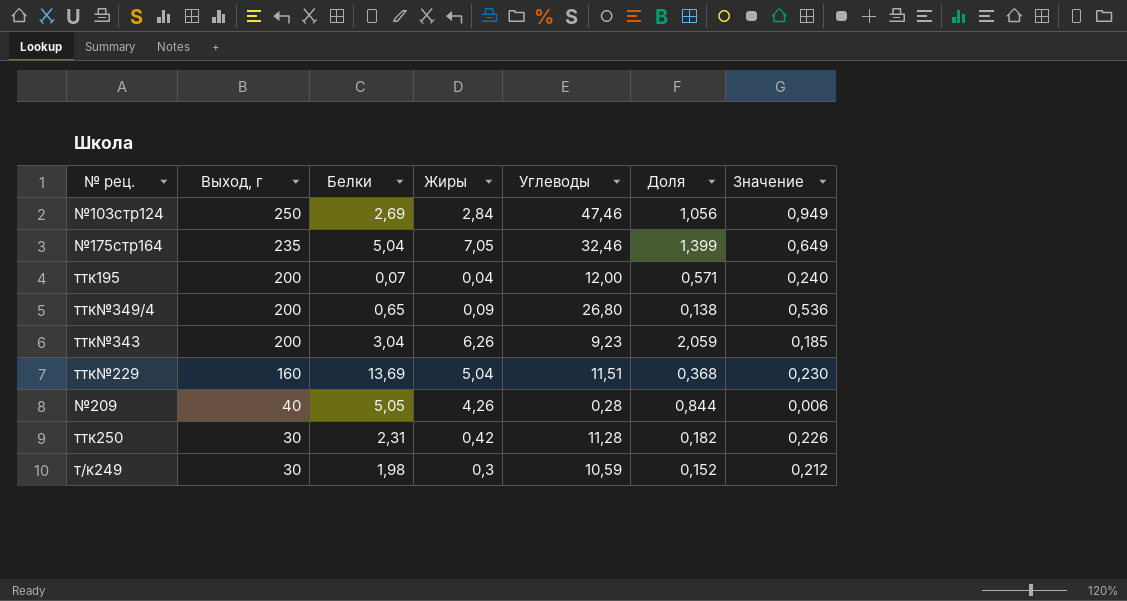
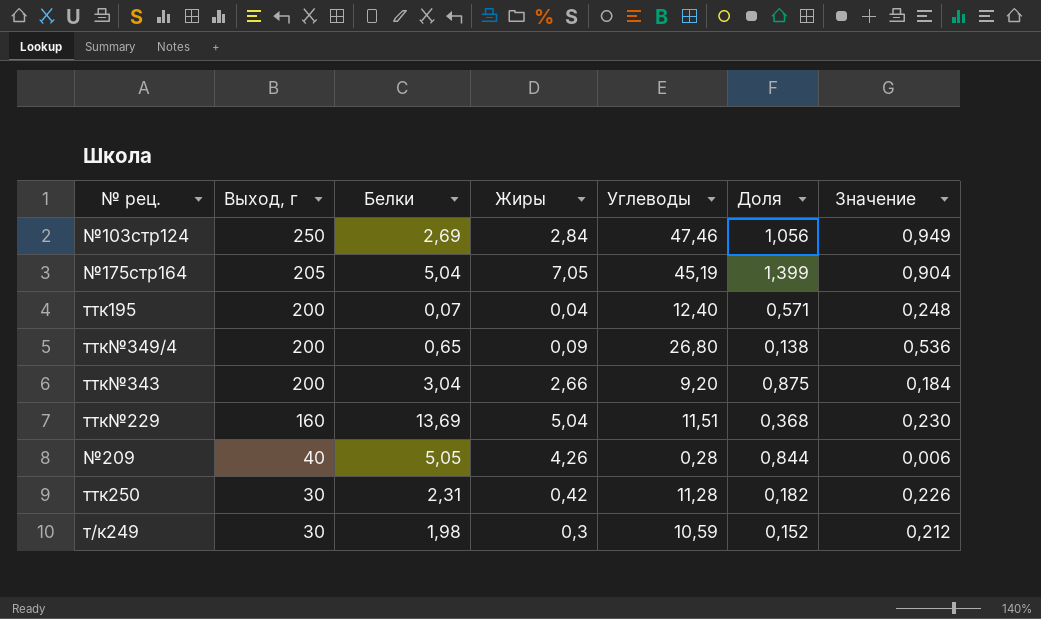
№175стр164 | Выход, г: 235 -> 205
№175стр164 | Углеводы: 32,46 -> 45,19
№175стр164 | Значение: 0,649 -> 0,904
ттк195 | Углеводы: 12,00 -> 12,40
ттк195 | Значение: 0,240 -> 0,248
ттк№343 | Жиры: 6,26 -> 2,66
ттк№343 | Углеводы: 9,23 -> 9,20
ттк№343 | Доля: 2,059 -> 0,875
ттк№343 | Значение: 0,185 -> 0,184

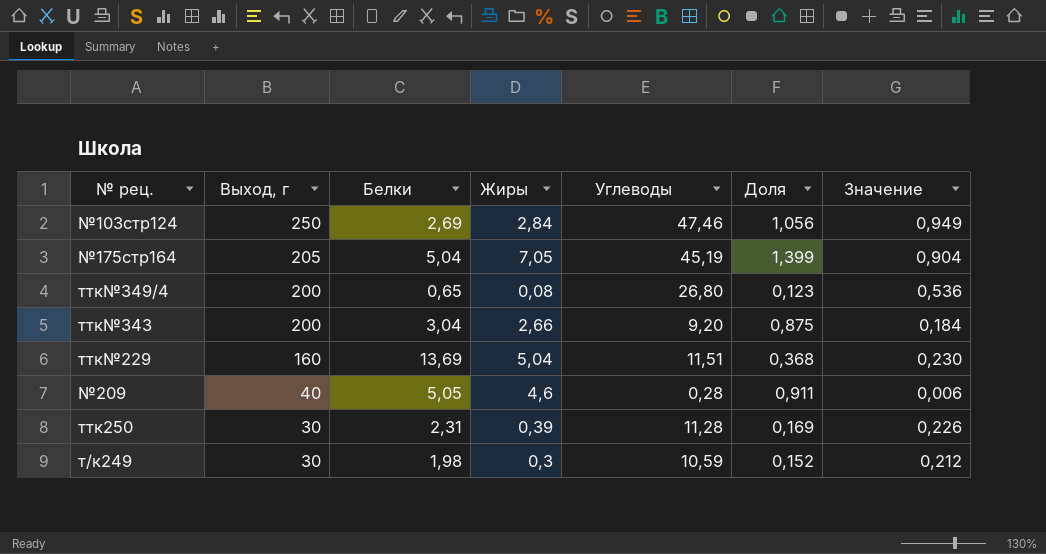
row ттк195: 200 | 0,07 | 0,04 | 12,40 | 0,571 | 0,248 -> none
ттк№349/4 | Жиры: 0,09 -> 0,08
ттк№349/4 | Доля: 0,138 -> 0,123
№209 | Жиры: 4,26 -> 4,6
№209 | Доля: 0,844 -> 0,911
ттк250 | Жиры: 0,42 -> 0,39
ттк250 | Доля: 0,182 -> 0,169

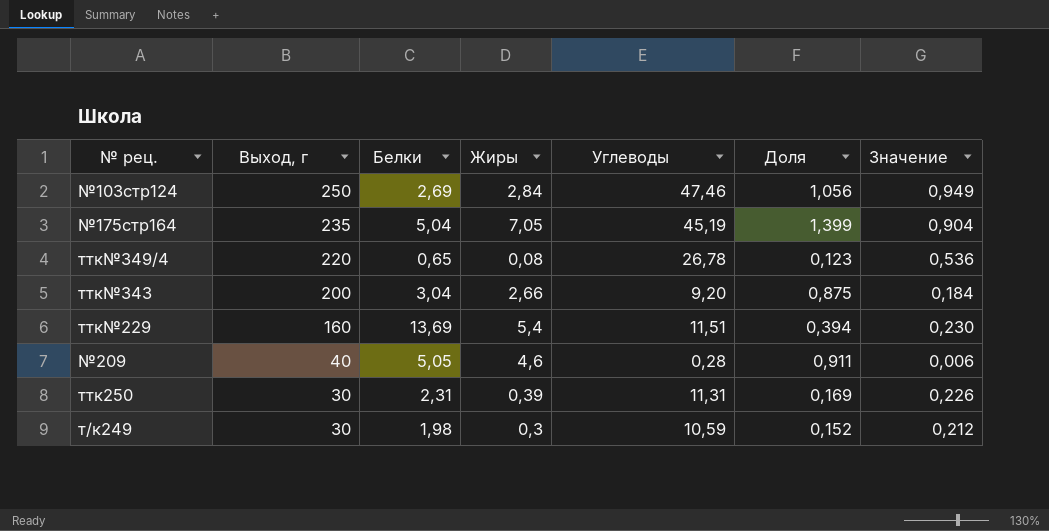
№175стр164 | Выход, г: 205 -> 235
ттк№349/4 | Выход, г: 200 -> 220
ттк№349/4 | Углеводы: 26,80 -> 26,78
ттк№229 | Жиры: 5,04 -> 5,4
ттк№229 | Доля: 0,368 -> 0,394
ттк250 | Углеводы: 11,28 -> 11,31

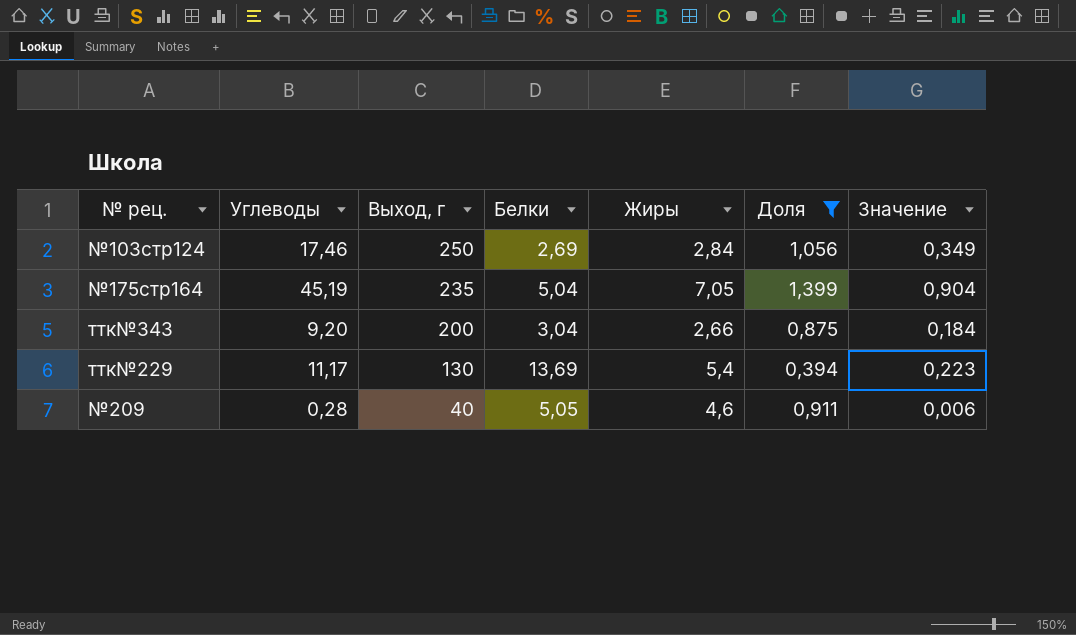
filter: none -> Доля >= 0,394
column Углеводы | position: 5 -> 2
№103стр124 | Углеводы: 47,46 -> 17,46
№103стр124 | Значение: 0,949 -> 0,349
ттк№229 | Углеводы: 11,51 -> 11,17
ттк№229 | Выход, г: 160 -> 130
ттк№229 | Значение: 0,230 -> 0,223

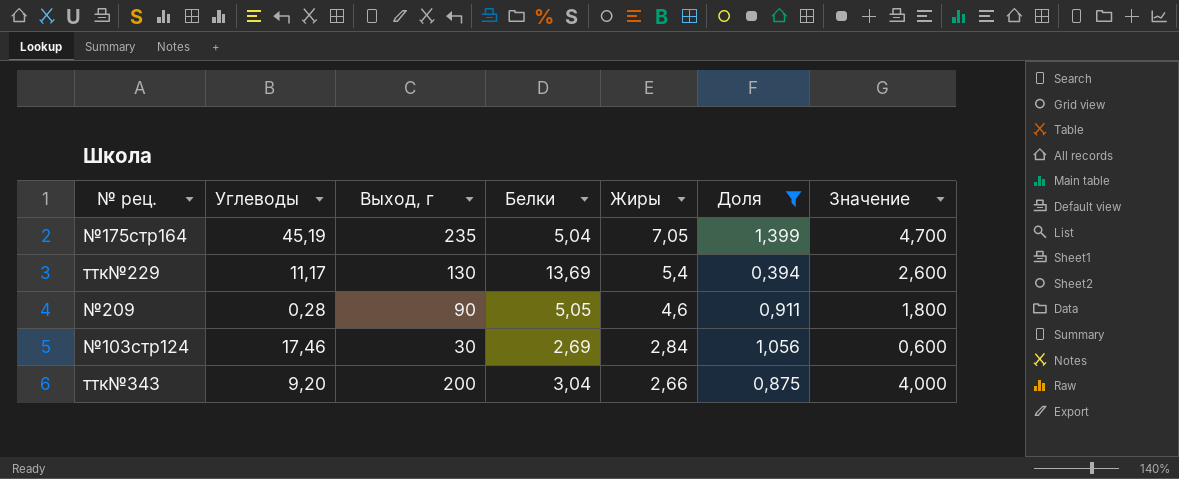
row order: Выход, г descending -> Жиры descending
column Значение | formula: [Углеводы] * 0,02 -> [Выход, г] * 0,02
№209 | Выход, г: 40 -> 90
№103стр124 | Выход, г: 250 -> 30

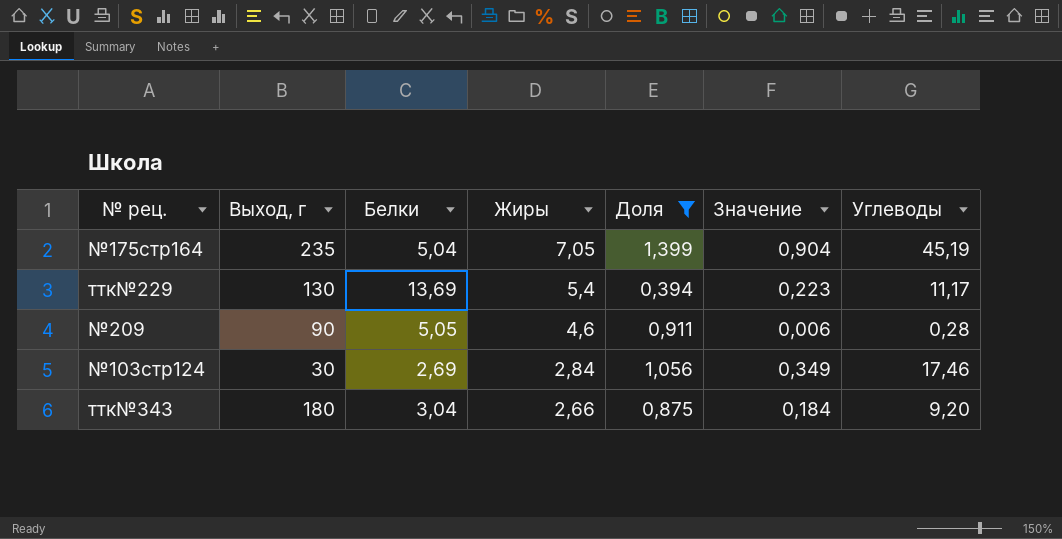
column Значение | formula: [Выход, г] * 0,02 -> [Углеводы] * 0,02
column Углеводы | position: 2 -> 7
ттк№343 | Выход, г: 200 -> 180

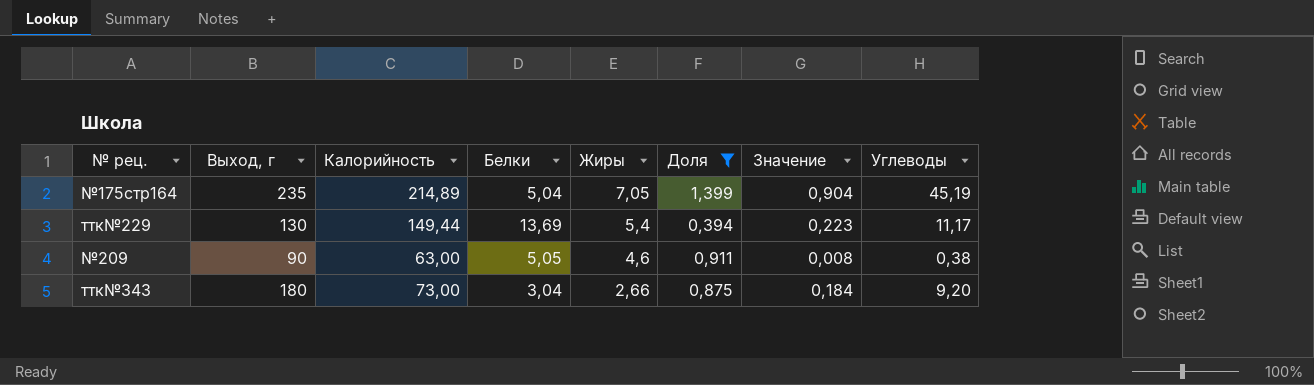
column Калорийность | position: none -> 3
row №103стр124: 30 | 2,69 | 2,84 | 1,056 | 0,349 | 17,46 -> none
№209 | Значение: 0,006 -> 0,008
№209 | Углеводы: 0,28 -> 0,38

